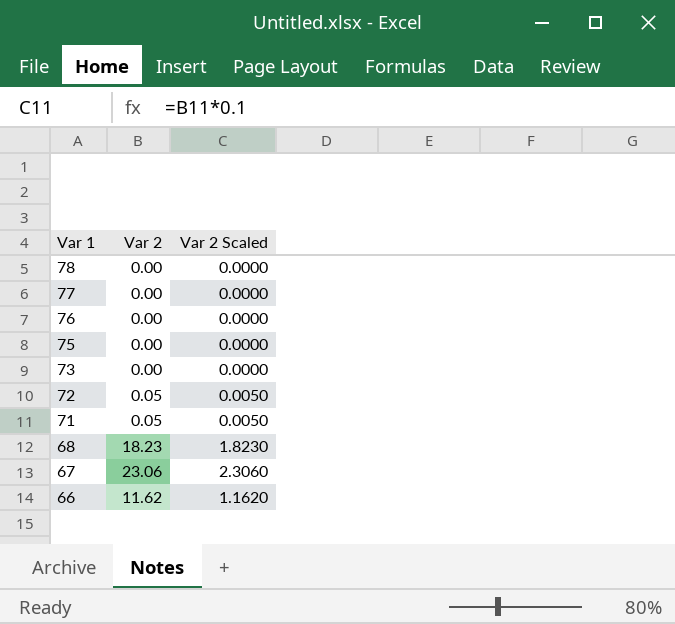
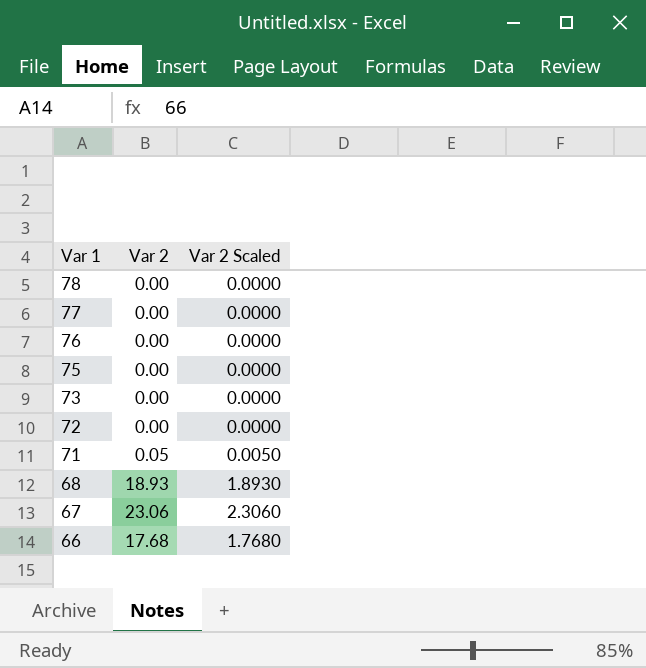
72 | Var 2: 0.05 -> 0.00
72 | Var 2 Scaled: 0.0050 -> 0.0000
68 | Var 2: 18.23 -> 18.93
68 | Var 2 Scaled: 1.8230 -> 1.8930
66 | Var 2: 11.62 -> 17.68
66 | Var 2 Scaled: 1.1620 -> 1.7680

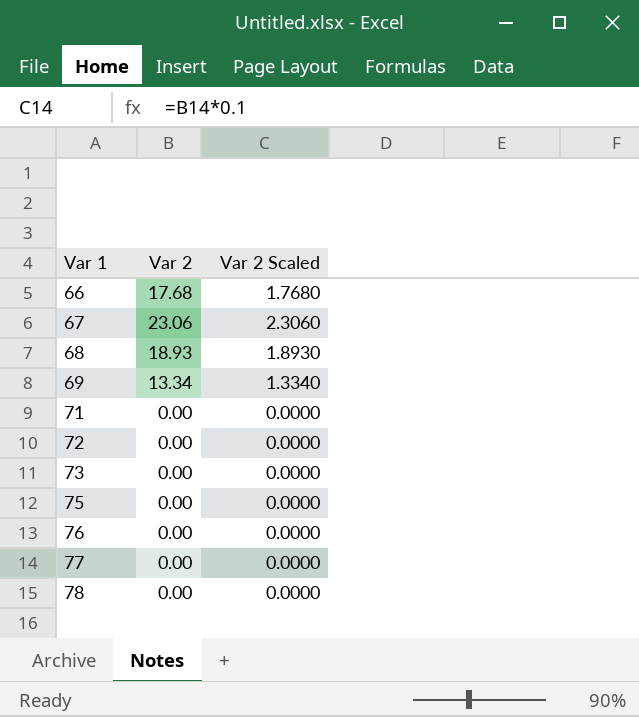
row order: Var 1 descending -> Var 1 ascending
row 69: none -> 13.34 | 1.3340
71 | Var 2: 0.05 -> 0.00
71 | Var 2 Scaled: 0.0050 -> 0.0000

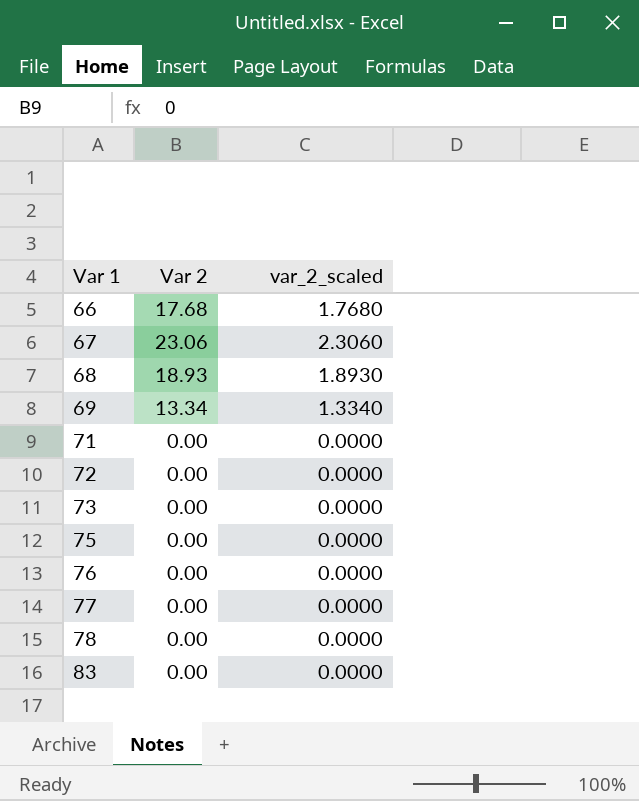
column name: Var 2 Scaled -> var_2_scaled
row 83: none -> 0.00 | 0.0000

